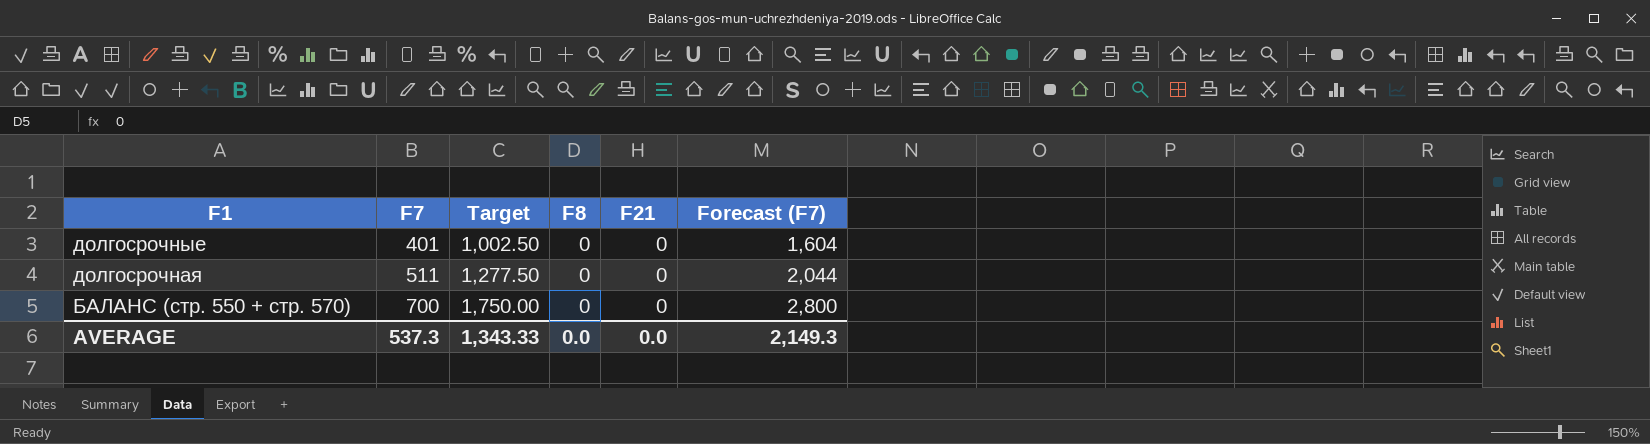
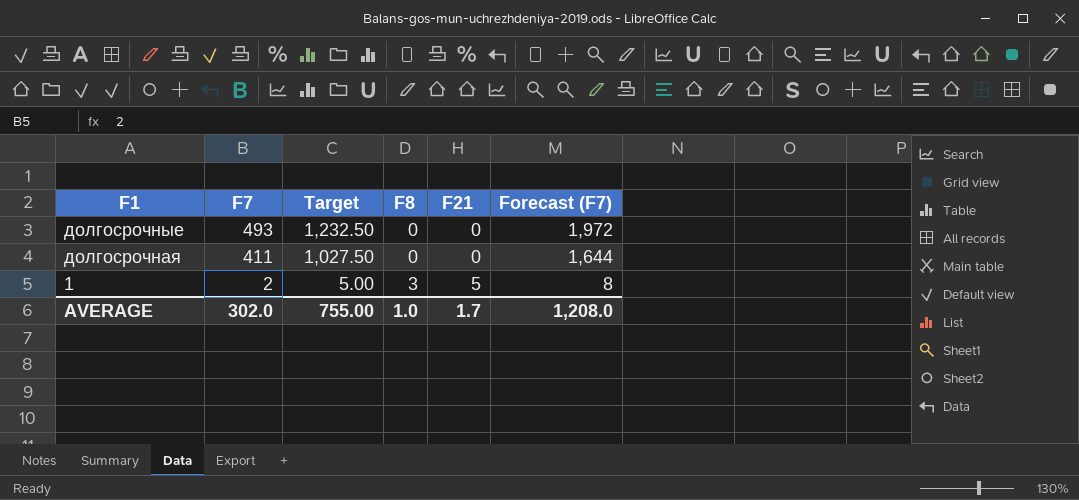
row БАЛАНС (стр. 550 + стр. 570): 700 | 1,750.00 | 0 | 0 | 2,800 -> none
долгосрочные | F7: 401 -> 493
долгосрочные | Target: 1,002.50 -> 1,232.50
долгосрочные | Forecast (F7): 1,604 -> 1,972
долгосрочная | F7: 511 -> 411
долгосрочная | Target: 1,277.50 -> 1,027.50
долгосрочная | Forecast (F7): 2,044 -> 1,644
row 1: none -> 2 | 5.00 | 3 | 5 | 8
AVERAGE | F7: 537.3 -> 302.0
AVERAGE | Target: 1,343.33 -> 755.00
AVERAGE | F8: 0.0 -> 1.0
AVERAGE | F21: 0.0 -> 1.7
AVERAGE | Forecast (F7): 2,149.3 -> 1,208.0

